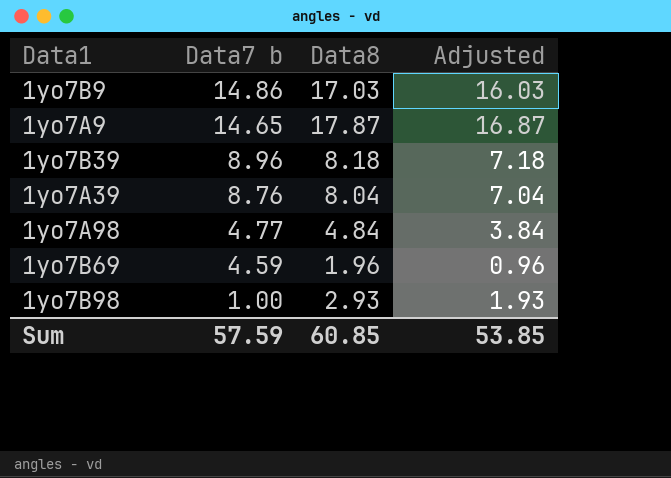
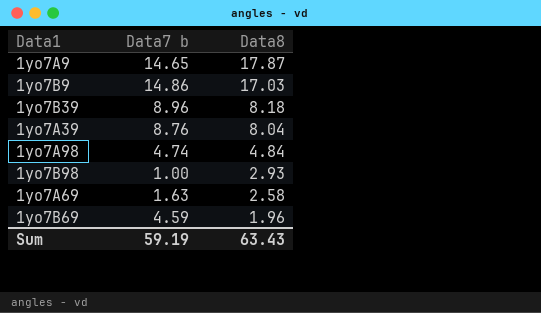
row order: Data7 b descending -> Data8 descending
column Adjusted | formula: [Data8] - 1 -> none
1yo7A98 | Data7 b: 4.77 -> 4.74
row 1yo7A69: none -> 1.63 | 2.58
Sum | Data7 b: 57.59 -> 59.19
Sum | Data8: 60.85 -> 63.43

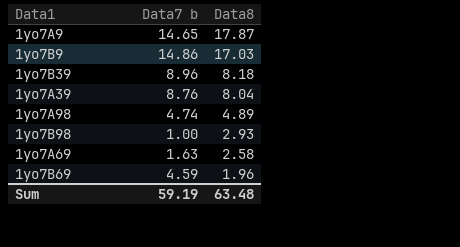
1yo7A98 | Data8: 4.84 -> 4.89
Sum | Data8: 63.43 -> 63.48

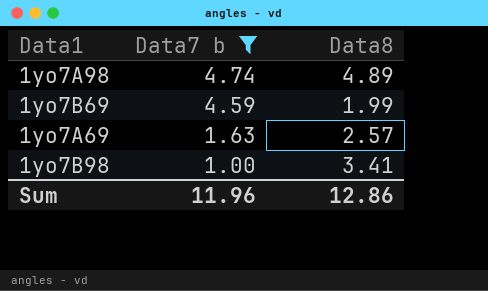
filter: none -> Data7 b <= 4.74
row order: Data8 descending -> Data7 b descending
1yo7B69 | Data8: 1.96 -> 1.99
1yo7A69 | Data8: 2.58 -> 2.57
1yo7B98 | Data8: 2.93 -> 3.41
Sum | Data7 b: 59.19 -> 11.96
Sum | Data8: 63.48 -> 12.86

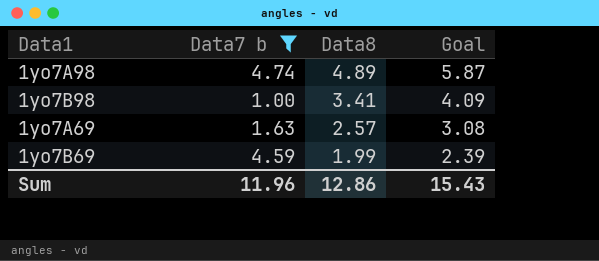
row order: Data7 b descending -> Data8 descending
column Goal | formula: none -> [Data8] * 1.2

